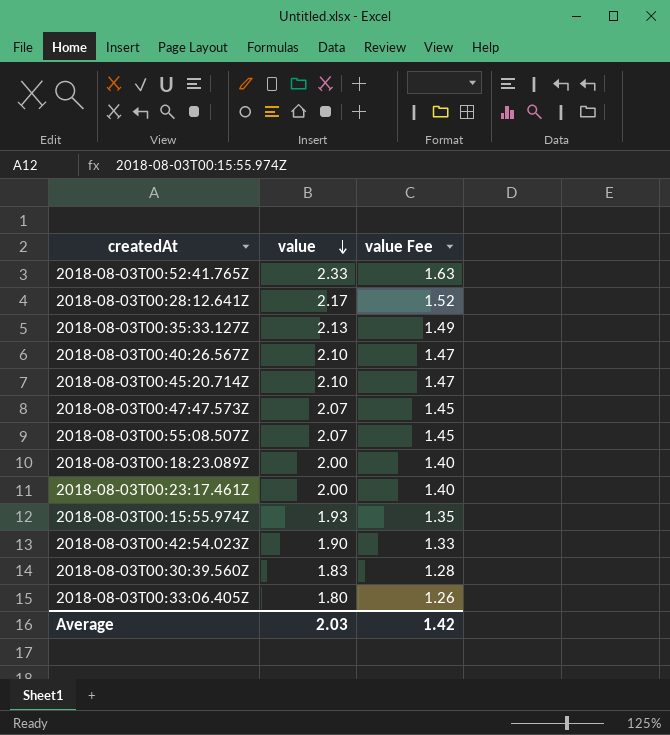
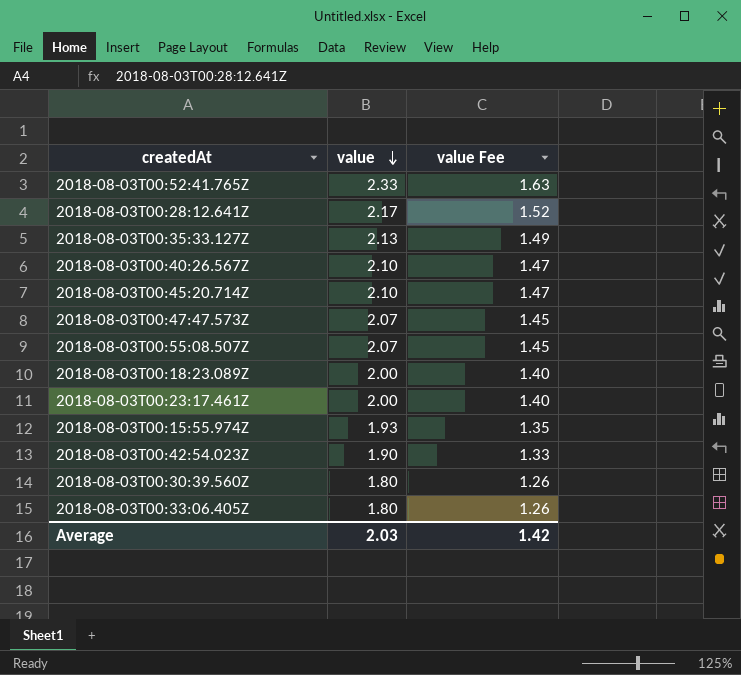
2018-08-03T00:30:39.560Z | value: 1.83 -> 1.80
2018-08-03T00:30:39.560Z | value Fee: 1.28 -> 1.26

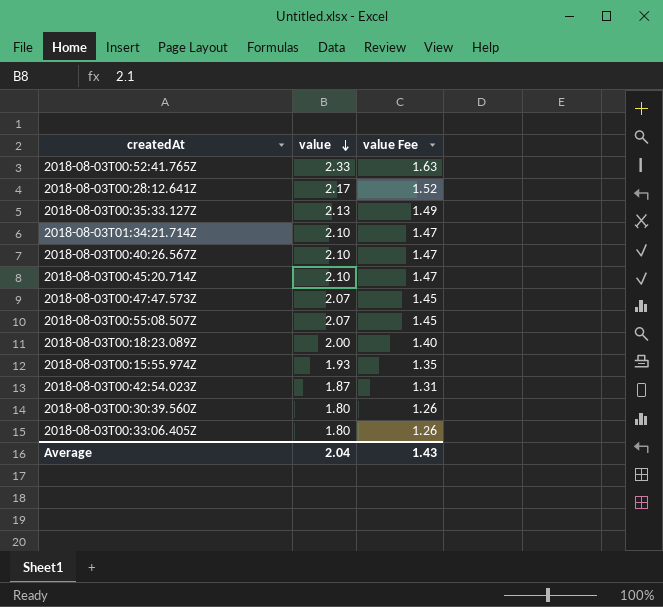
row 2018-08-03T00:23:17.461Z: 2.00 | 1.40 -> none
row 2018-08-03T01:34:21.714Z: none -> 2.10 | 1.47
2018-08-03T00:42:54.023Z | value: 1.90 -> 1.87
2018-08-03T00:42:54.023Z | value Fee: 1.33 -> 1.31
Average | value: 2.03 -> 2.04
Average | value Fee: 1.42 -> 1.43

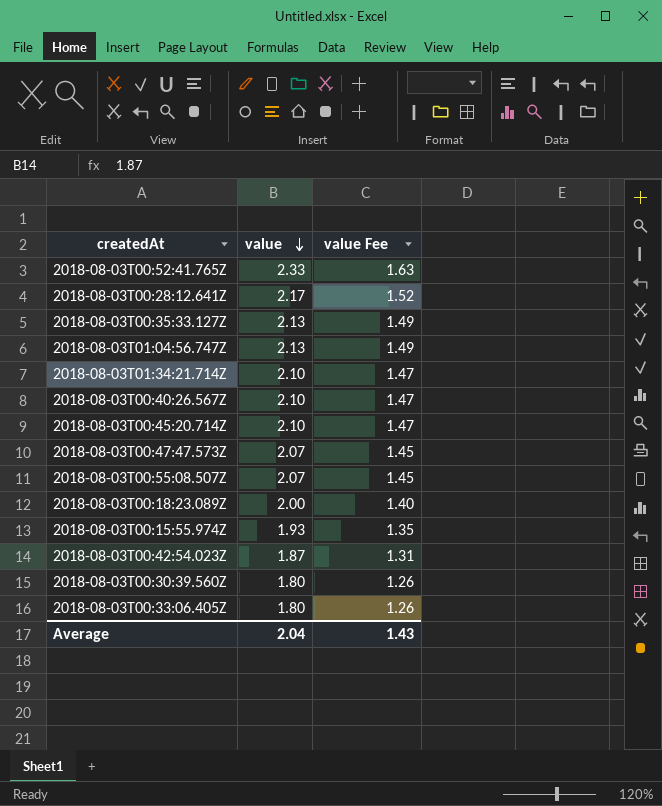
row 2018-08-03T01:04:56.747Z: none -> 2.13 | 1.49

